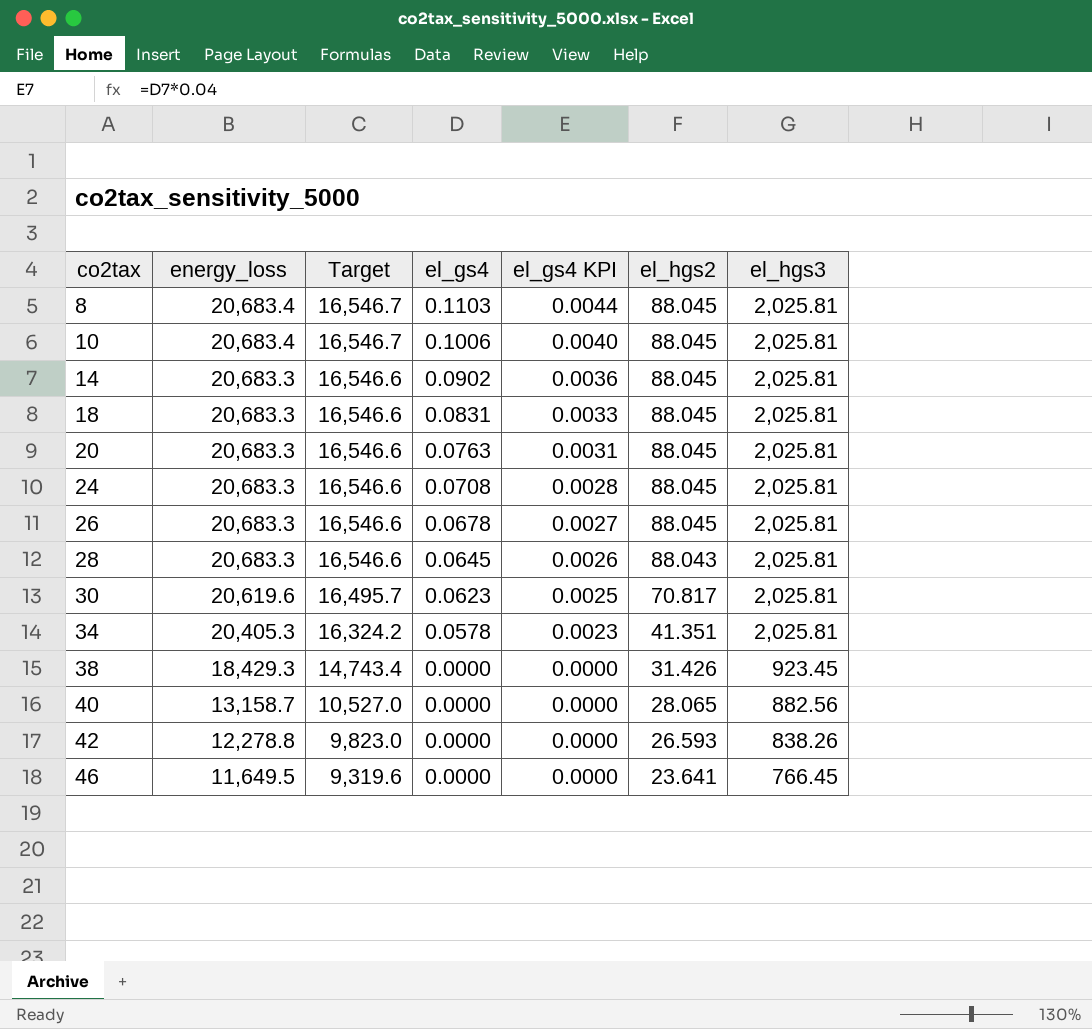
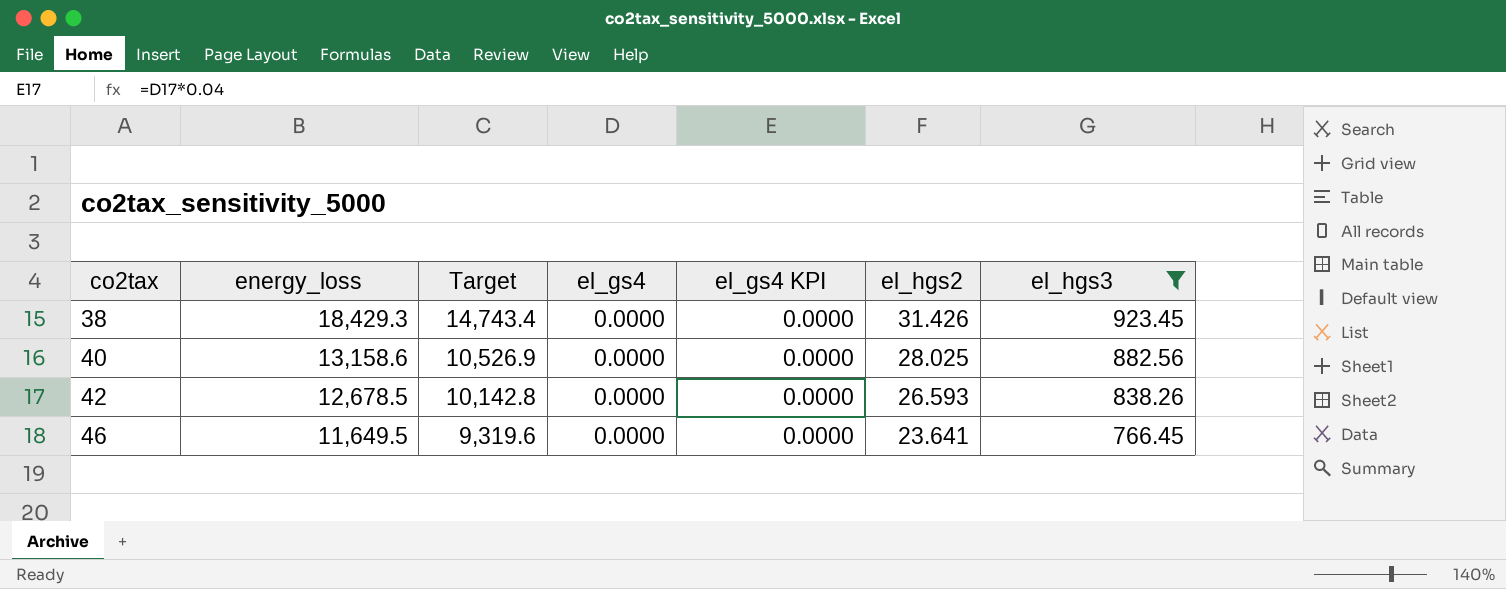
filter: none -> el_hgs3 != 2,025.81
40 | energy_loss: 13,158.7 -> 13,158.6
40 | Target: 10,527.0 -> 10,526.9
40 | el_hgs2: 28.065 -> 28.025
42 | energy_loss: 12,278.8 -> 12,678.5
42 | Target: 9,823.0 -> 10,142.8

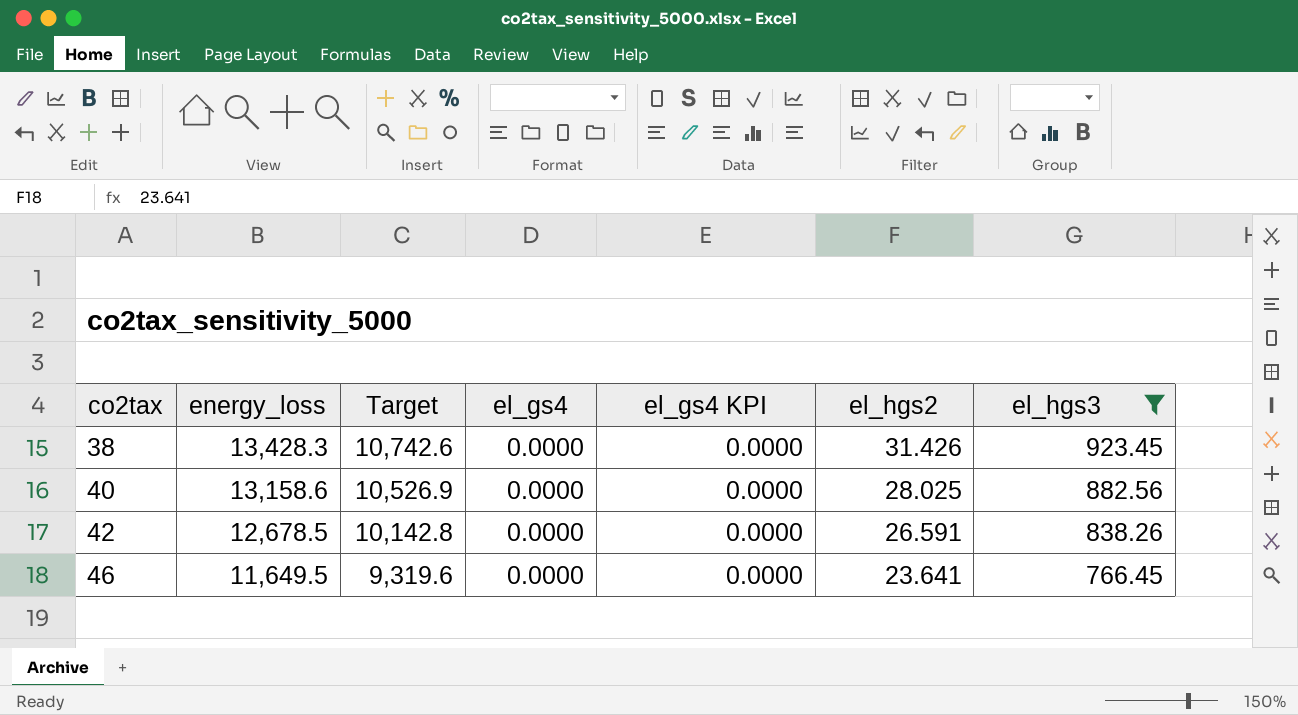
38 | energy_loss: 18,429.3 -> 13,428.3
38 | Target: 14,743.4 -> 10,742.6
42 | el_hgs2: 26.593 -> 26.591

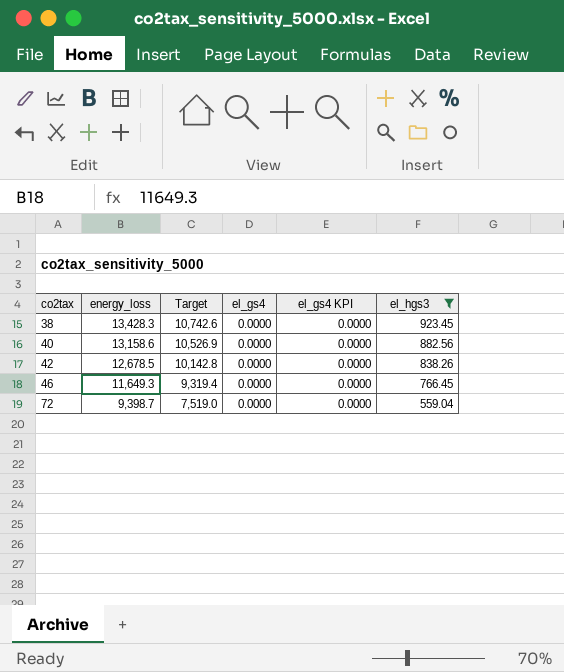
column el_hgs2 | position: 6 -> none
46 | energy_loss: 11,649.5 -> 11,649.3
46 | Target: 9,319.6 -> 9,319.4
row 72: none -> 9,398.7 | 7,519.0 | 0.0000 | 0.0000 | 559.04

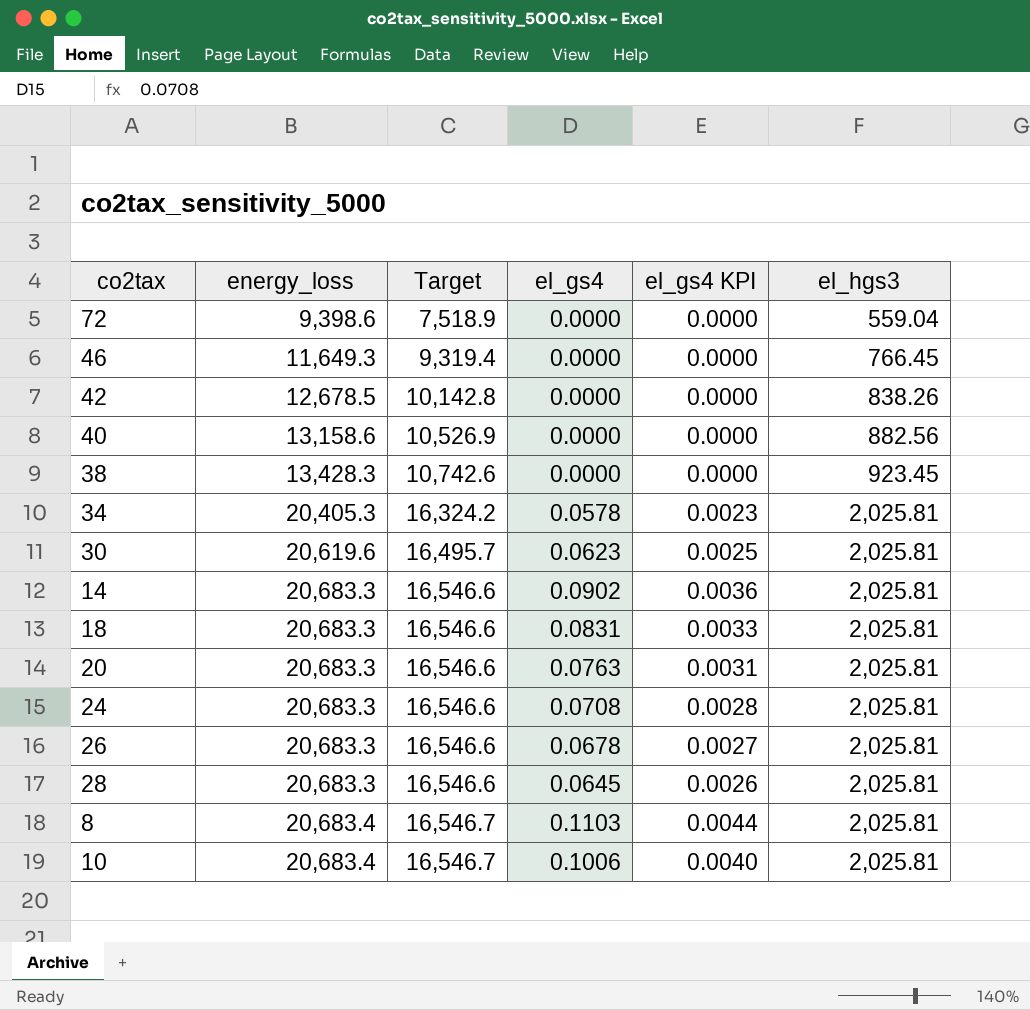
filter: el_hgs3 != 2,025.81 -> none
row order: co2tax ascending -> energy_loss ascending
72 | energy_loss: 9,398.7 -> 9,398.6
72 | Target: 7,519.0 -> 7,518.9

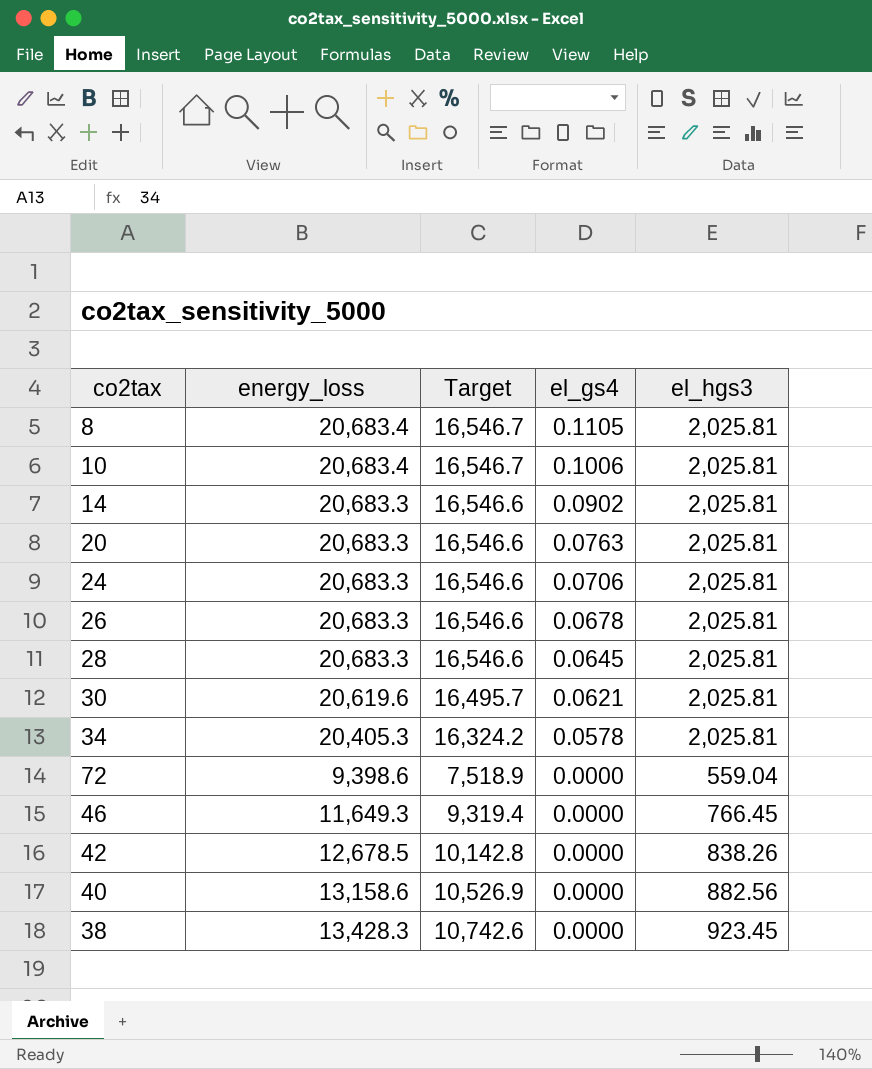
row order: energy_loss ascending -> el_gs4 descending
column el_gs4 KPI | formula: [el_gs4] * 0.04 -> none
row 18: 20,683.3 | 16,546.6 | 0.0831 | 0.0033 | 2,025.81 -> none
8 | el_gs4: 0.1103 -> 0.1105
24 | el_gs4: 0.0708 -> 0.0706
30 | el_gs4: 0.0623 -> 0.0621

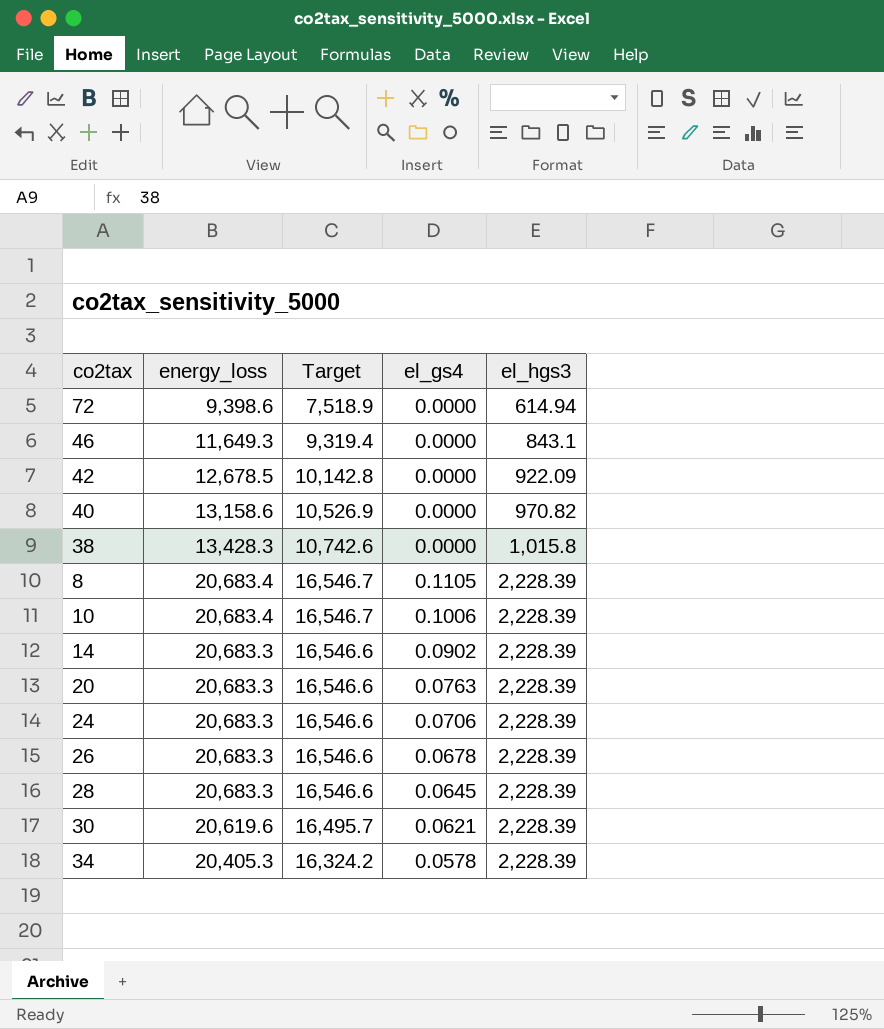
row order: el_gs4 descending -> el_hgs3 ascending
72 | el_hgs3: 559.04 -> 614.94
46 | el_hgs3: 766.45 -> 843.1
42 | el_hgs3: 838.26 -> 922.09
40 | el_hgs3: 882.56 -> 970.82
38 | el_hgs3: 923.45 -> 1,015.8
8 | el_hgs3: 2,025.81 -> 2,228.39
10 | el_hgs3: 2,025.81 -> 2,228.39
14 | el_hgs3: 2,025.81 -> 2,228.39
20 | el_hgs3: 2,025.81 -> 2,228.39
24 | el_hgs3: 2,025.81 -> 2,228.39
26 | el_hgs3: 2,025.81 -> 2,228.39
28 | el_hgs3: 2,025.81 -> 2,228.39
30 | el_hgs3: 2,025.81 -> 2,228.39
34 | el_hgs3: 2,025.81 -> 2,228.39

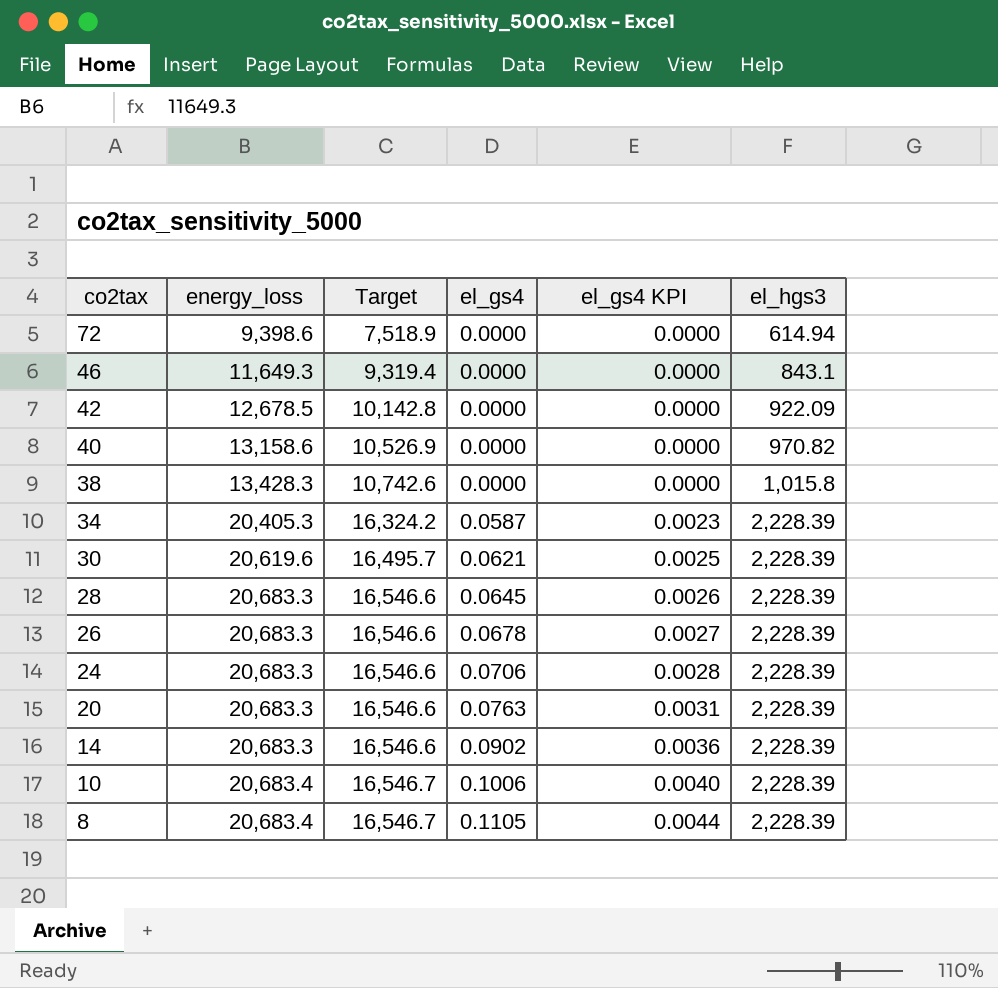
row order: el_hgs3 ascending -> co2tax descending
column el_gs4 KPI | formula: none -> [el_gs4] * 0.04
34 | el_gs4: 0.0578 -> 0.0587

